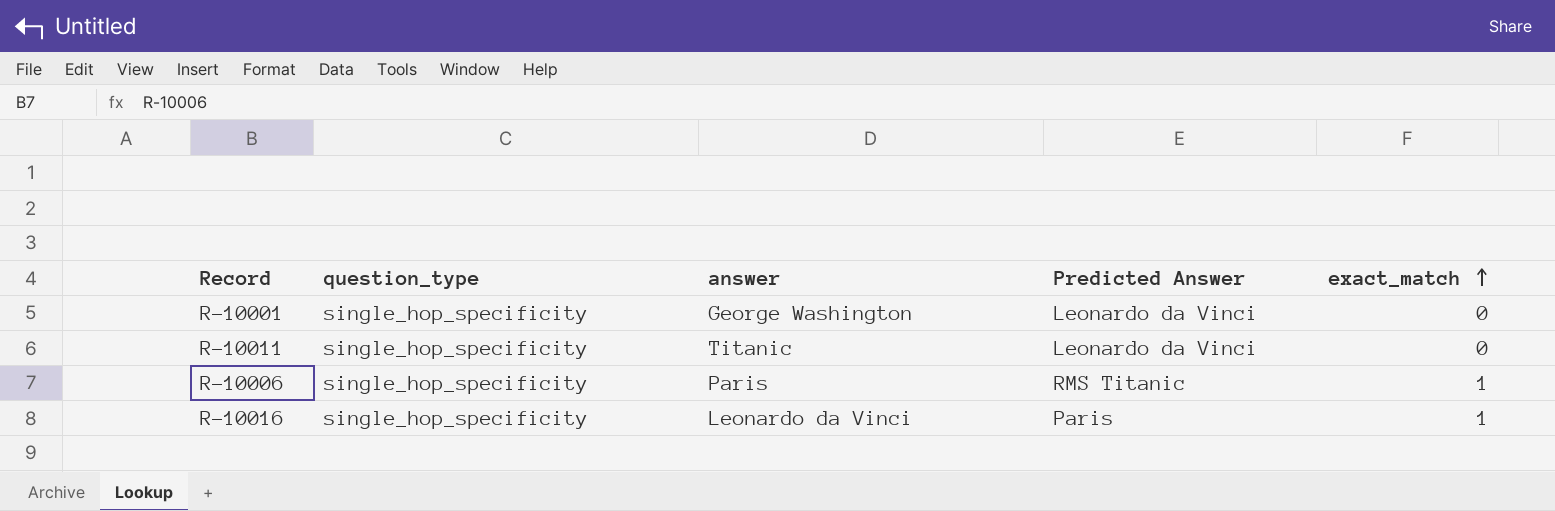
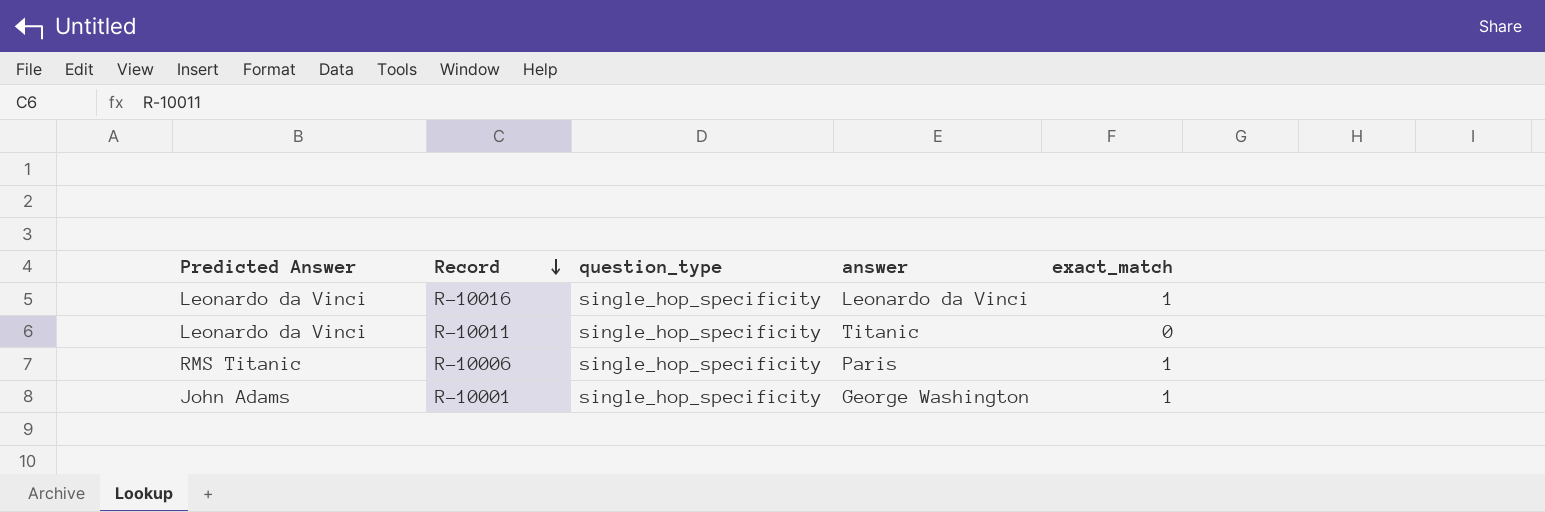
row order: exact_match ascending -> Record descending
column Predicted Answer | position: 4 -> 1
R-10016 | Predicted Answer: Paris -> Leonardo da Vinci
R-10001 | Predicted Answer: Leonardo da Vinci -> John Adams
R-10001 | exact_match: 0 -> 1

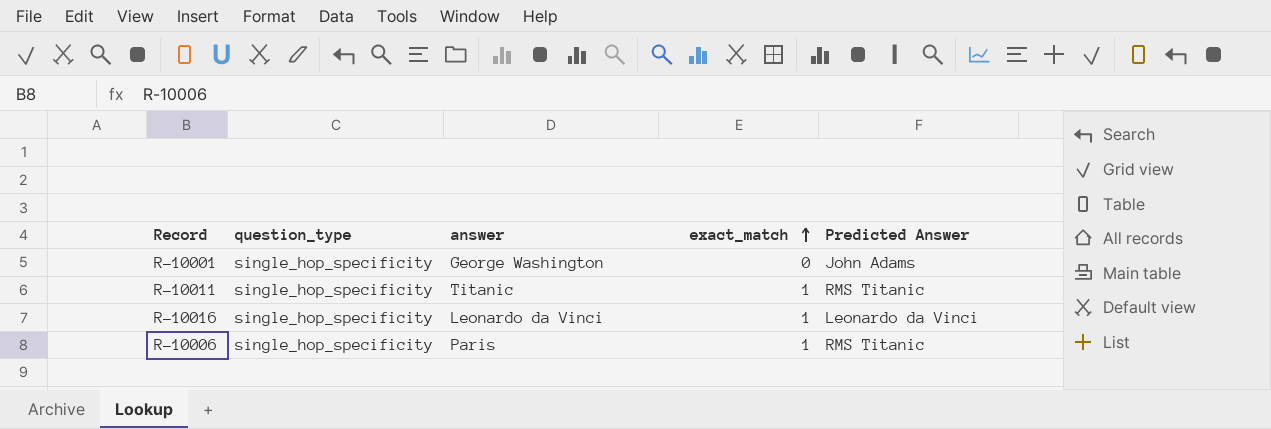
row order: Record descending -> exact_match ascending
column Predicted Answer | position: 1 -> 5
R-10001 | exact_match: 1 -> 0
R-10011 | exact_match: 0 -> 1
R-10011 | Predicted Answer: Leonardo da Vinci -> RMS Titanic

